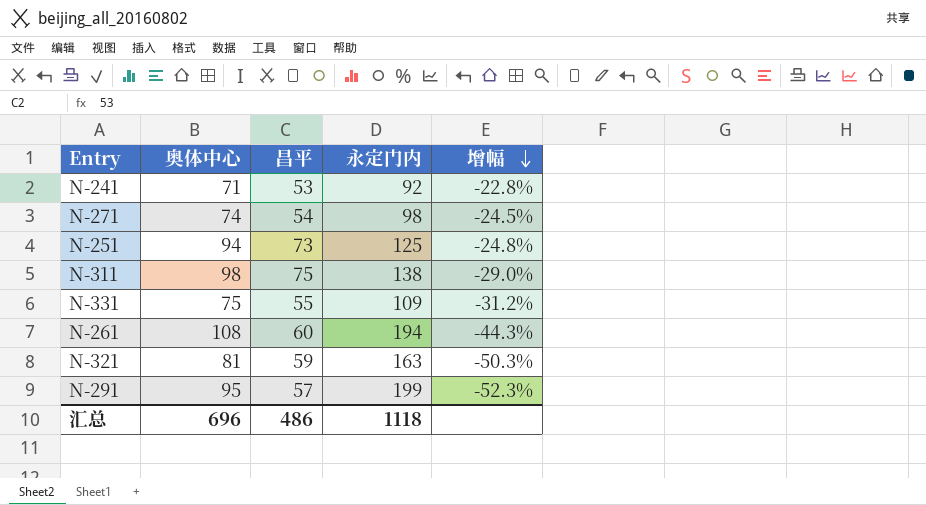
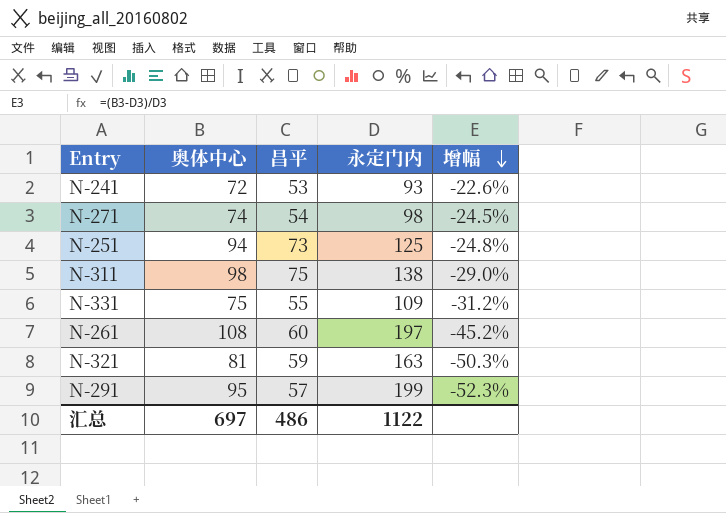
N-241 | 奥体中心: 71 -> 72
N-241 | 永定门内: 92 -> 93
N-241 | 增幅: -22.8% -> -22.6%
N-261 | 永定门内: 194 -> 197
N-261 | 增幅: -44.3% -> -45.2%
汇总 | 奥体中心: 696 -> 697
汇总 | 永定门内: 1118 -> 1122

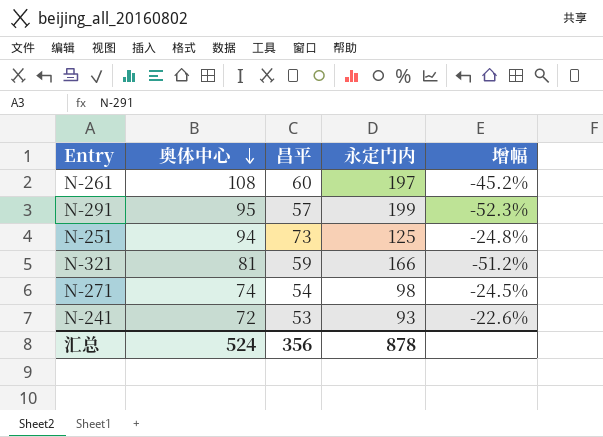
row order: 增幅 descending -> 奥体中心 descending
row N-311: 98 | 75 | 138 | -29.0% -> none
row N-331: 75 | 55 | 109 | -31.2% -> none
N-321 | 永定门内: 163 -> 166
N-321 | 增幅: -50.3% -> -51.2%
汇总 | 奥体中心: 697 -> 524
汇总 | 昌平: 486 -> 356
汇总 | 永定门内: 1122 -> 878

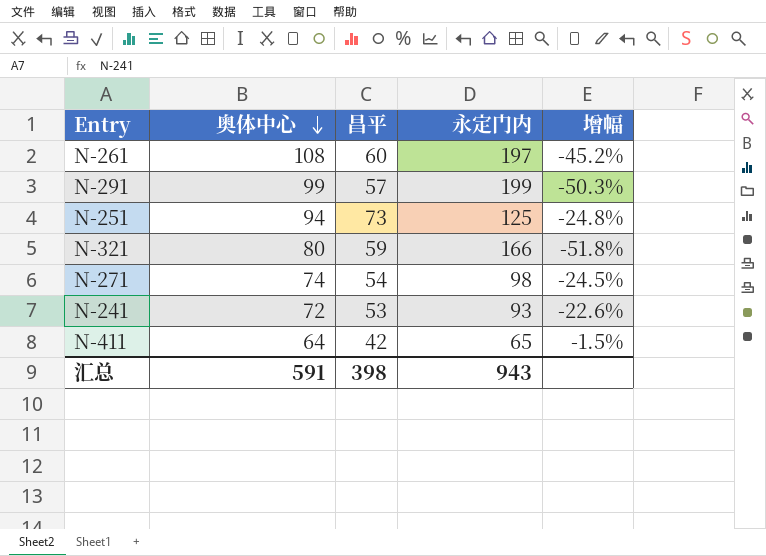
N-291 | 奥体中心: 95 -> 99
N-291 | 增幅: -52.3% -> -50.3%
N-321 | 奥体中心: 81 -> 80
N-321 | 增幅: -51.2% -> -51.8%
row N-411: none -> 64 | 42 | 65 | -1.5%
汇总 | 奥体中心: 524 -> 591
汇总 | 昌平: 356 -> 398
汇总 | 永定门内: 878 -> 943

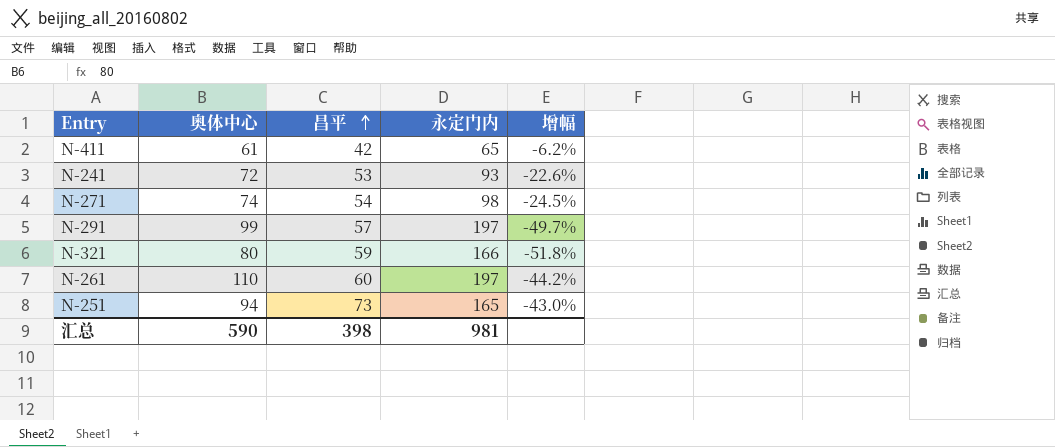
row order: 奥体中心 descending -> 昌平 ascending
N-411 | 奥体中心: 64 -> 61
N-411 | 增幅: -1.5% -> -6.2%
N-291 | 永定门内: 199 -> 197
N-291 | 增幅: -50.3% -> -49.7%
N-261 | 奥体中心: 108 -> 110
N-261 | 增幅: -45.2% -> -44.2%
N-251 | 永定门内: 125 -> 165
N-251 | 增幅: -24.8% -> -43.0%
汇总 | 奥体中心: 591 -> 590
汇总 | 永定门内: 943 -> 981

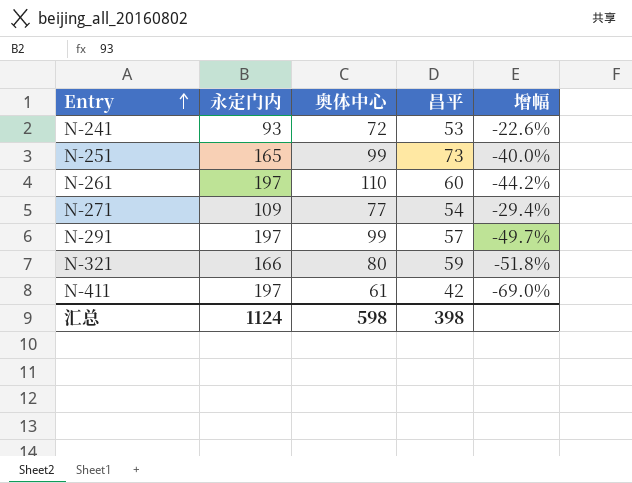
row order: 昌平 ascending -> Entry ascending
column 永定门内 | position: 4 -> 2
N-251 | 奥体中心: 94 -> 99
N-251 | 增幅: -43.0% -> -40.0%
N-271 | 永定门内: 98 -> 109
N-271 | 奥体中心: 74 -> 77
N-271 | 增幅: -24.5% -> -29.4%
N-411 | 永定门内: 65 -> 197
N-411 | 增幅: -6.2% -> -69.0%
汇总 | 永定门内: 981 -> 1124
汇总 | 奥体中心: 590 -> 598

